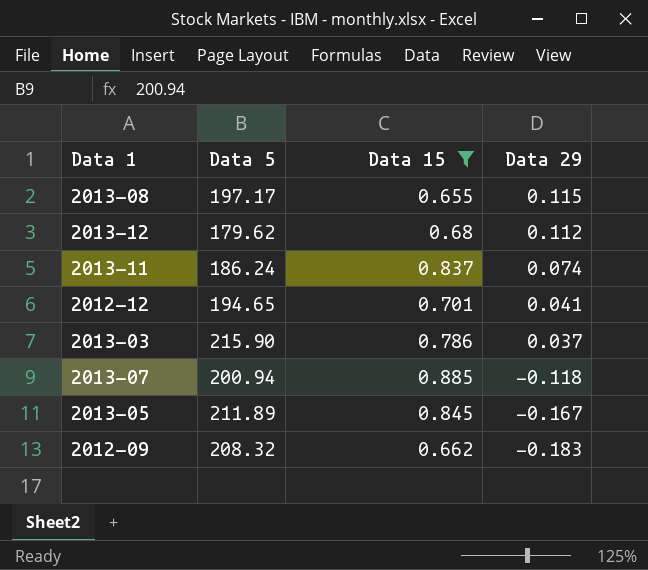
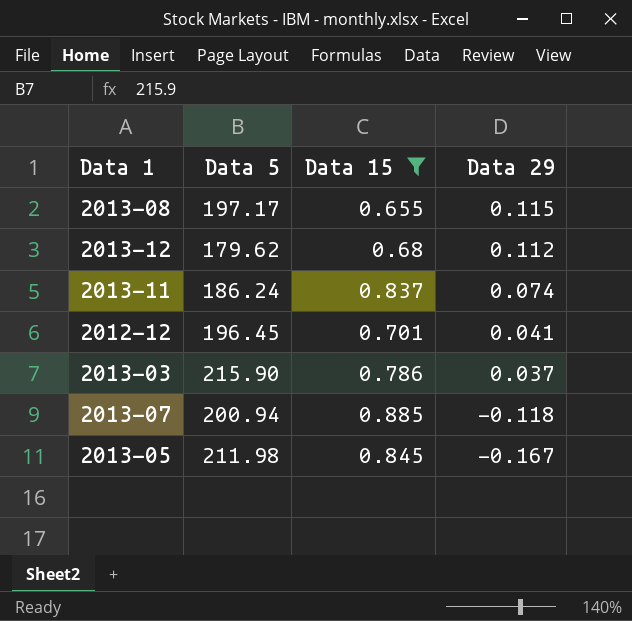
row 2012-09: 208.32 | 0.662 | -0.183 -> none
2012-12 | Data 5: 194.65 -> 196.45
2013-05 | Data 5: 211.89 -> 211.98

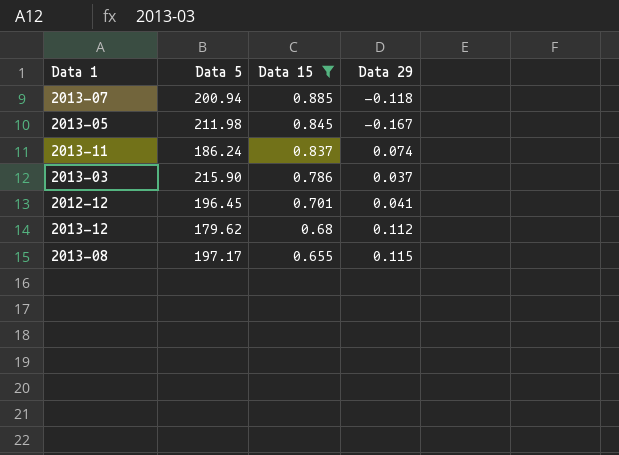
row order: Data 29 descending -> Data 15 descending

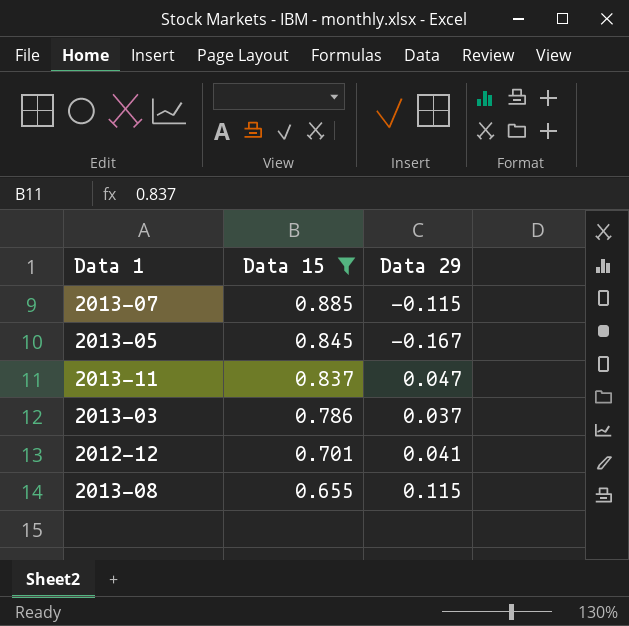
column Data 5 | position: 2 -> none
row 2013-12: 179.62 | 0.68 | 0.112 -> none
2013-07 | Data 29: -0.118 -> -0.115
2013-11 | Data 29: 0.074 -> 0.047

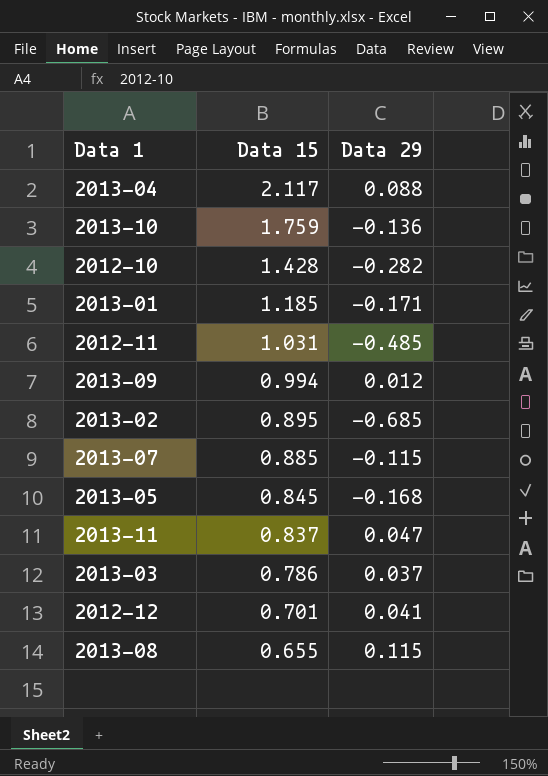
filter: Data 15 <= 0.885 -> none
2013-05 | Data 29: -0.167 -> -0.168

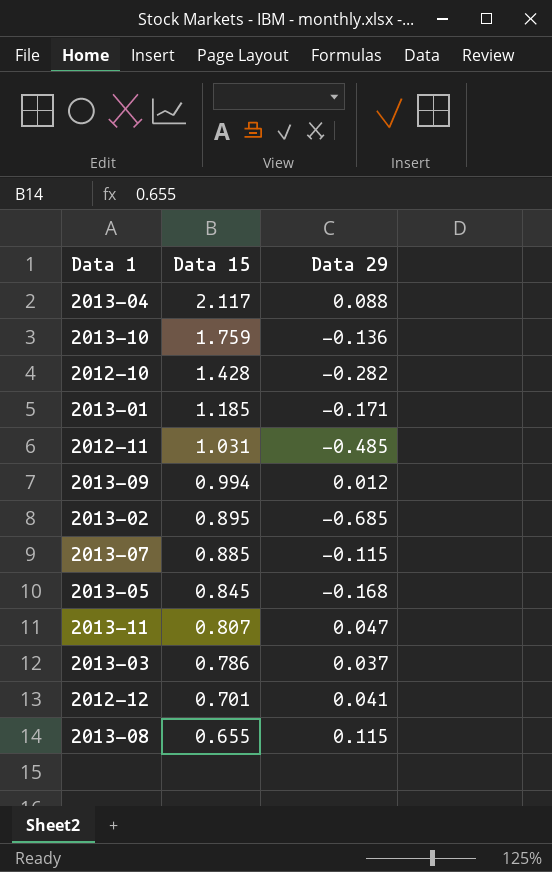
2013-11 | Data 15: 0.837 -> 0.807

